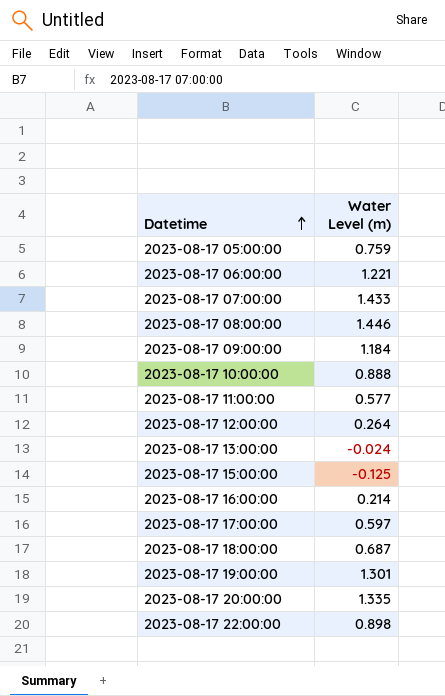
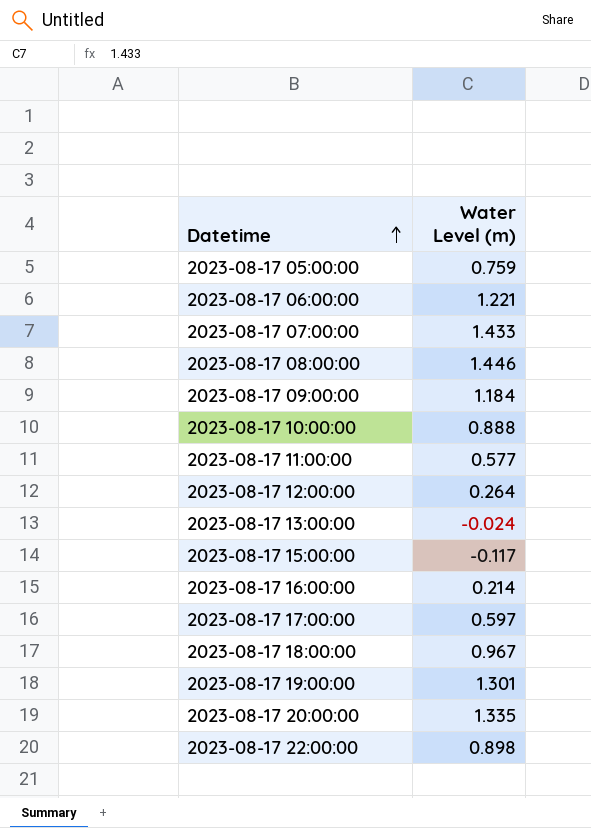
2023-08-17 15:00:00 | Water Level (m): -0.125 -> -0.117
2023-08-17 18:00:00 | Water Level (m): 0.687 -> 0.967

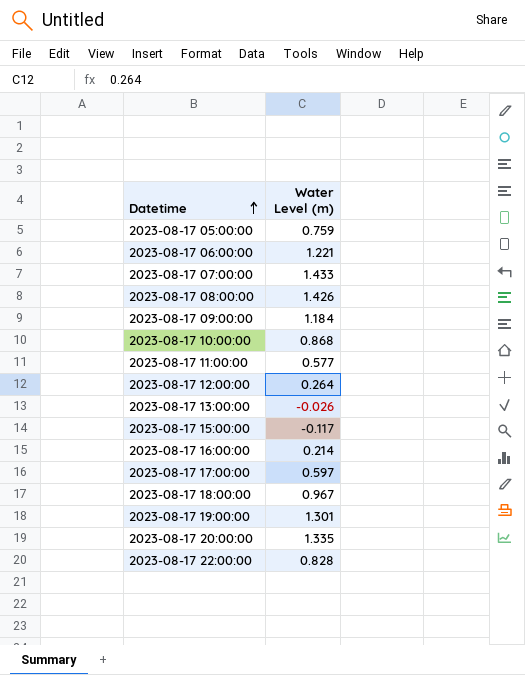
2023-08-17 08:00:00 | Water Level (m): 1.446 -> 1.426
2023-08-17 10:00:00 | Water Level (m): 0.888 -> 0.868
2023-08-17 13:00:00 | Water Level (m): -0.024 -> -0.026
2023-08-17 22:00:00 | Water Level (m): 0.898 -> 0.828

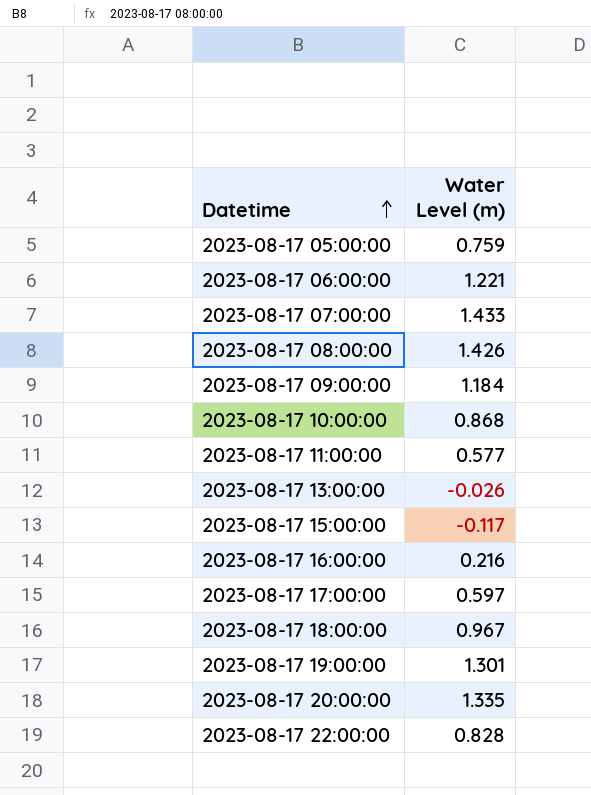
row 2023-08-17 12:00:00: 0.264 -> none
2023-08-17 16:00:00 | Water Level (m): 0.214 -> 0.216

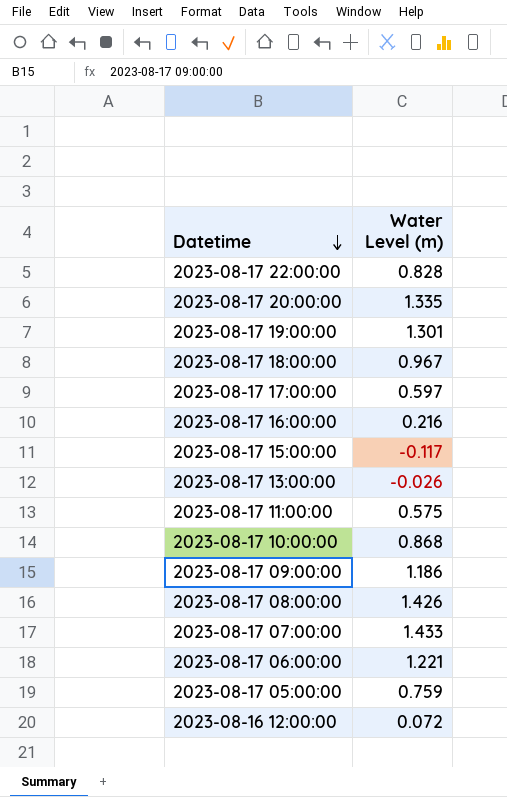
row order: Datetime ascending -> Datetime descending
2023-08-17 11:00:00 | Water Level (m): 0.577 -> 0.575
2023-08-17 09:00:00 | Water Level (m): 1.184 -> 1.186
row 2023-08-16 12:00:00: none -> 0.072

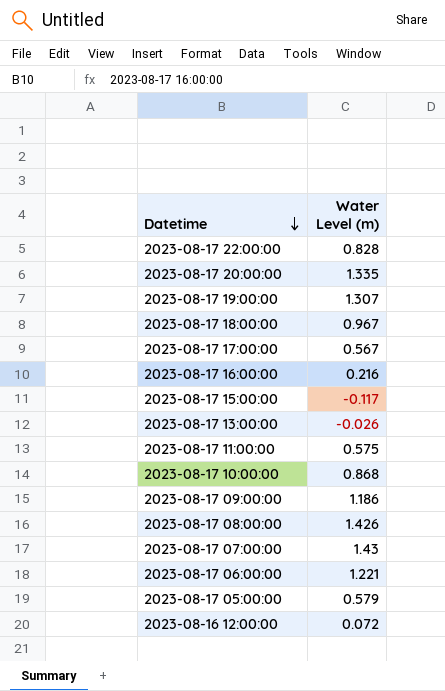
2023-08-17 19:00:00 | Water Level (m): 1.301 -> 1.307
2023-08-17 17:00:00 | Water Level (m): 0.597 -> 0.567
2023-08-17 07:00:00 | Water Level (m): 1.433 -> 1.43
2023-08-17 05:00:00 | Water Level (m): 0.759 -> 0.579

